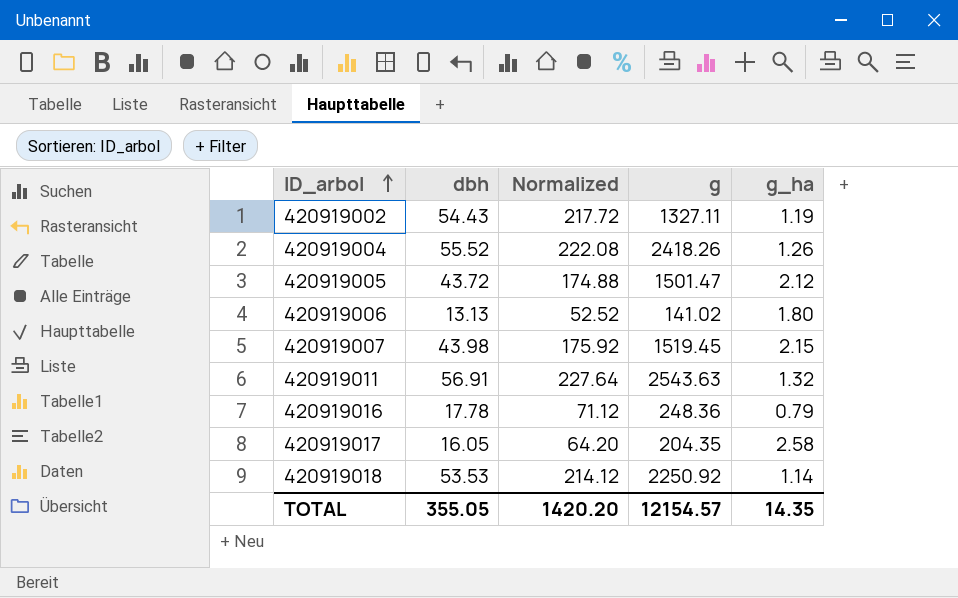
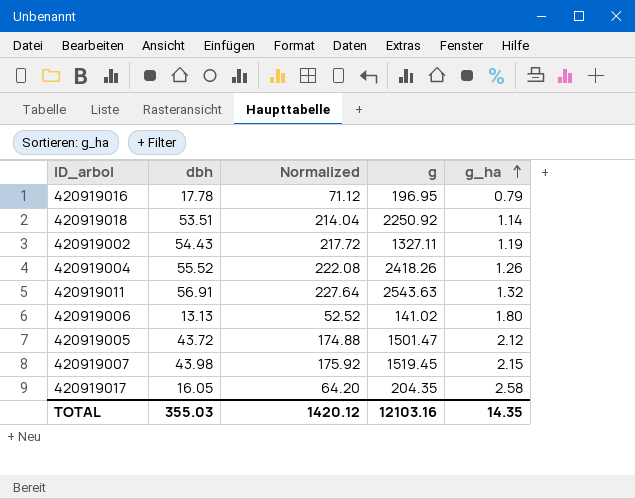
row order: ID_arbol ascending -> g_ha ascending
420919016 | g: 248.36 -> 196.95
420919018 | dbh: 53.53 -> 53.51
420919018 | Normalized: 214.12 -> 214.04
TOTAL | dbh: 355.05 -> 355.03
TOTAL | Normalized: 1420.20 -> 1420.12
TOTAL | g: 12154.57 -> 12103.16

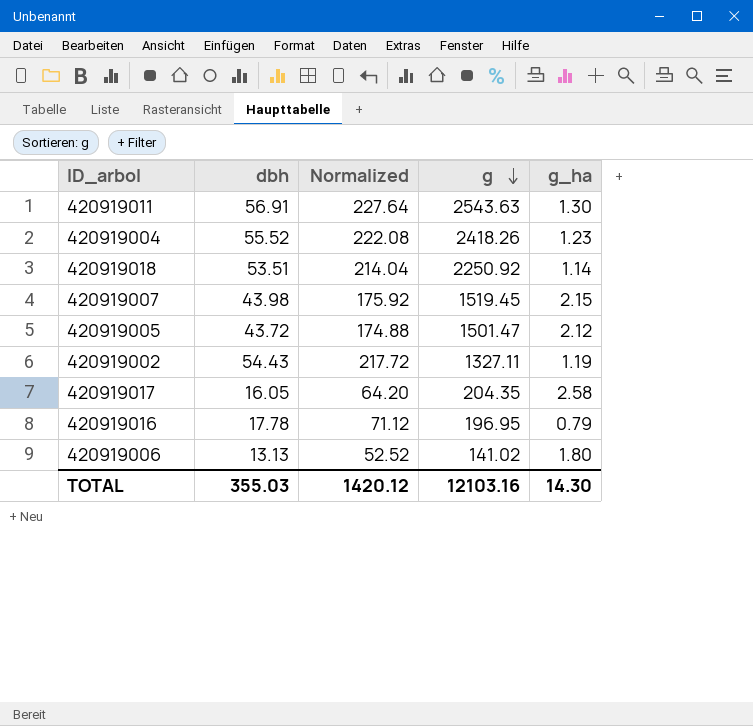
row order: g_ha ascending -> g descending
420919011 | g_ha: 1.32 -> 1.30
420919004 | g_ha: 1.26 -> 1.23
TOTAL | g_ha: 14.35 -> 14.30

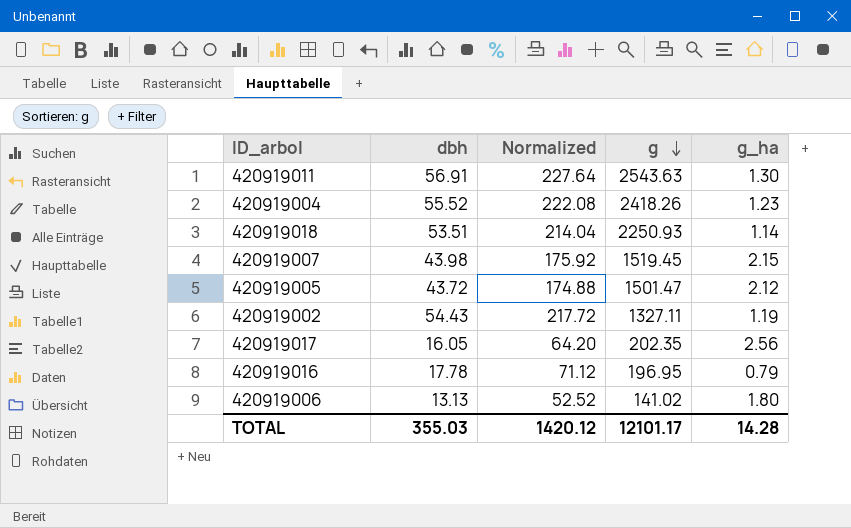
420919018 | g: 2250.92 -> 2250.93
420919017 | g: 204.35 -> 202.35
420919017 | g_ha: 2.58 -> 2.56
TOTAL | g: 12103.16 -> 12101.17
TOTAL | g_ha: 14.30 -> 14.28

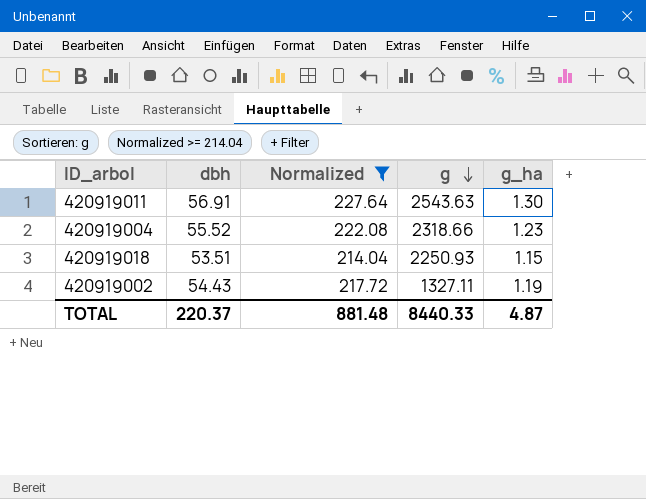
filter: none -> Normalized >= 214.04
420919004 | g: 2418.26 -> 2318.66
420919018 | g_ha: 1.14 -> 1.15
TOTAL | dbh: 355.03 -> 220.37
TOTAL | Normalized: 1420.12 -> 881.48
TOTAL | g: 12101.17 -> 8440.33
TOTAL | g_ha: 14.28 -> 4.87

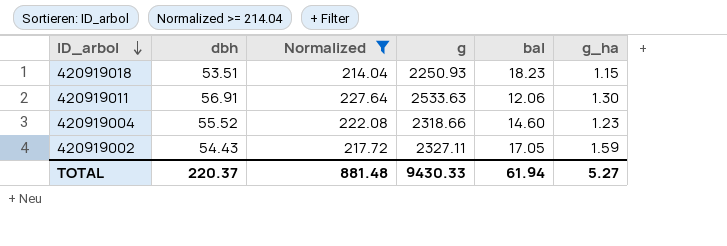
row order: g descending -> ID_arbol descending
column bal | position: none -> 5
420919011 | g: 2543.63 -> 2533.63
420919002 | g: 1327.11 -> 2327.11
420919002 | g_ha: 1.19 -> 1.59
TOTAL | g: 8440.33 -> 9430.33
TOTAL | g_ha: 4.87 -> 5.27

